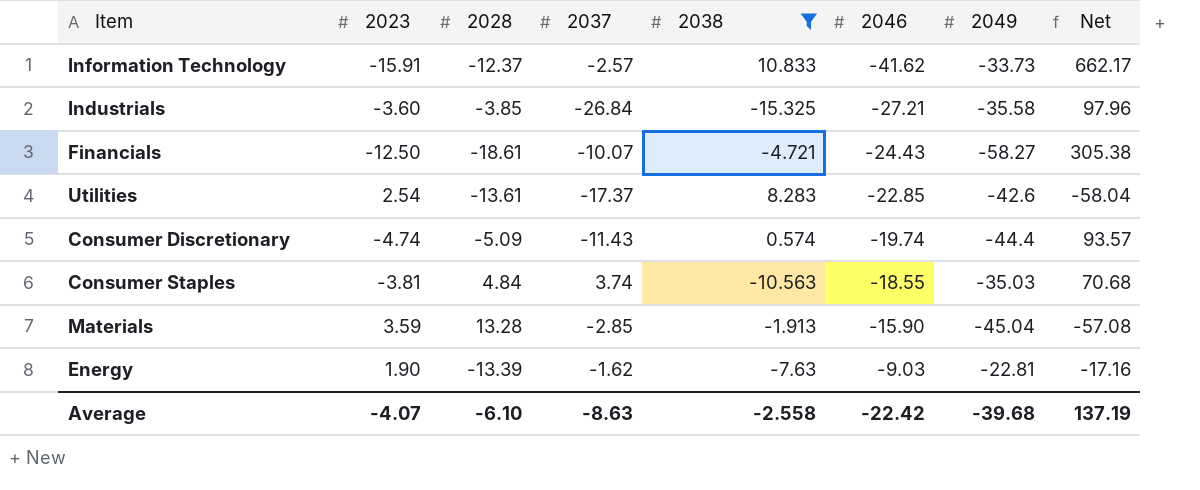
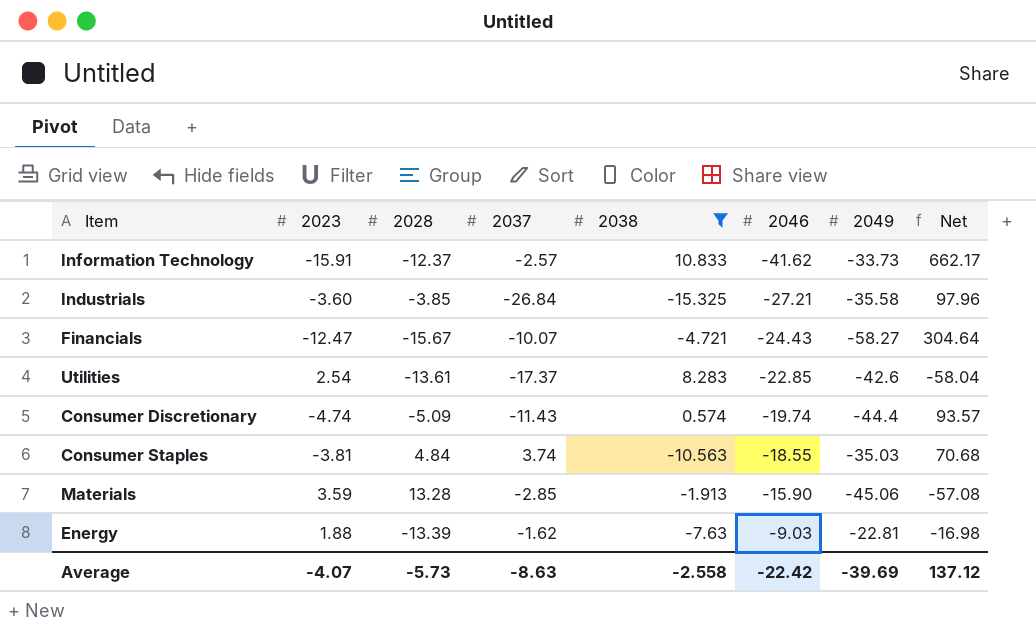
Financials | 2023: -12.50 -> -12.47
Financials | 2028: -18.61 -> -15.67
Financials | Net: 305.38 -> 304.64
Materials | 2049: -45.04 -> -45.06
Energy | 2023: 1.90 -> 1.88
Energy | Net: -17.16 -> -16.98
Average | 2028: -6.10 -> -5.73
Average | 2049: -39.68 -> -39.69
Average | Net: 137.19 -> 137.12

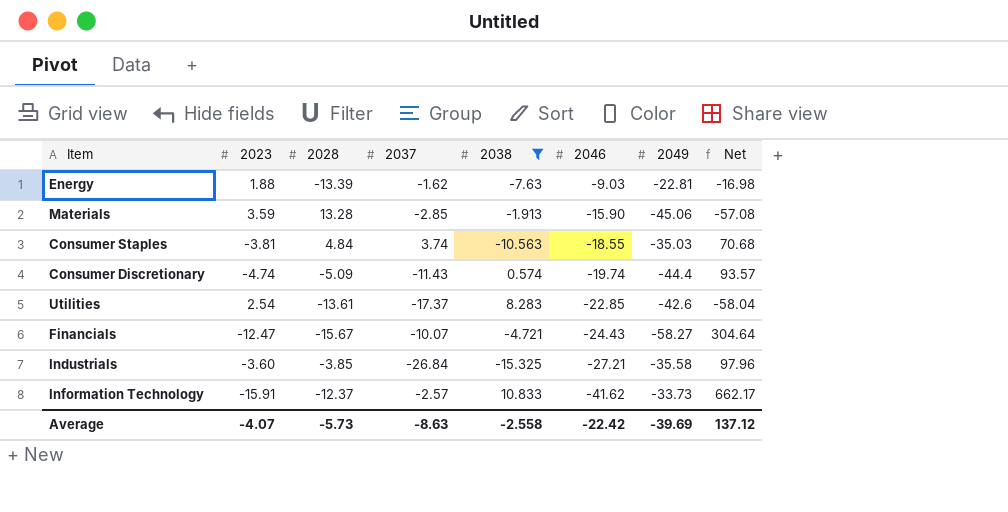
row order: 2046 ascending -> 2046 descending

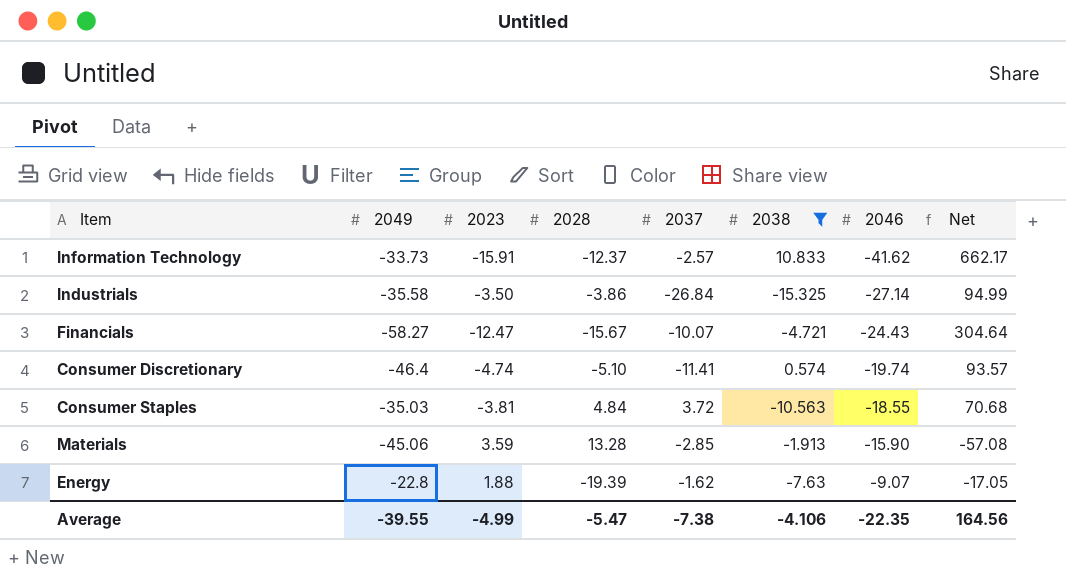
row order: 2046 descending -> 2046 ascending
column 2049 | position: 7 -> 2
row Utilities: 2.54 | -13.61 | -17.37 | 8.283 | -22.85 | -42.6 | -58.04 -> none
Industrials | 2023: -3.60 -> -3.50
Industrials | 2028: -3.85 -> -3.86
Industrials | 2046: -27.21 -> -27.14
Industrials | Net: 97.96 -> 94.99
Consumer Discretionary | 2049: -44.4 -> -46.4
Consumer Discretionary | 2028: -5.09 -> -5.10
Consumer Discretionary | 2037: -11.43 -> -11.41
Consumer Staples | 2037: 3.74 -> 3.72
Energy | 2049: -22.81 -> -22.8
Energy | 2028: -13.39 -> -19.39
Energy | 2046: -9.03 -> -9.07
Energy | Net: -16.98 -> -17.05
Average | 2049: -39.69 -> -39.55
Average | 2023: -4.07 -> -4.99
Average | 2028: -5.73 -> -5.47
Average | 2037: -8.63 -> -7.38
Average | 2038: -2.558 -> -4.106
Average | 2046: -22.42 -> -22.35
Average | Net: 137.12 -> 164.56

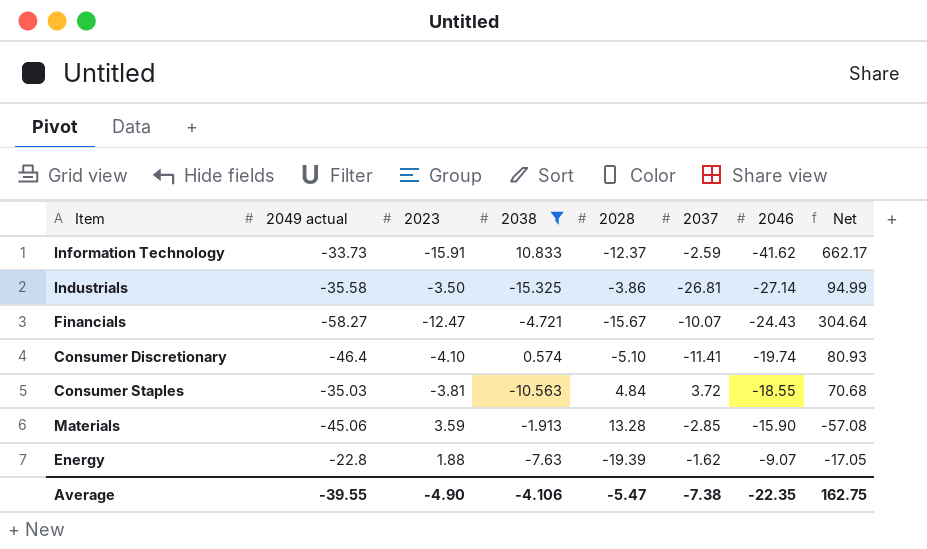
column name: 2049 -> 2049 actual
column 2038 | position: 6 -> 4
Information Technology | 2037: -2.57 -> -2.59
Industrials | 2037: -26.84 -> -26.81
Consumer Discretionary | 2023: -4.74 -> -4.10
Consumer Discretionary | Net: 93.57 -> 80.93
Average | 2023: -4.99 -> -4.90
Average | Net: 164.56 -> 162.75

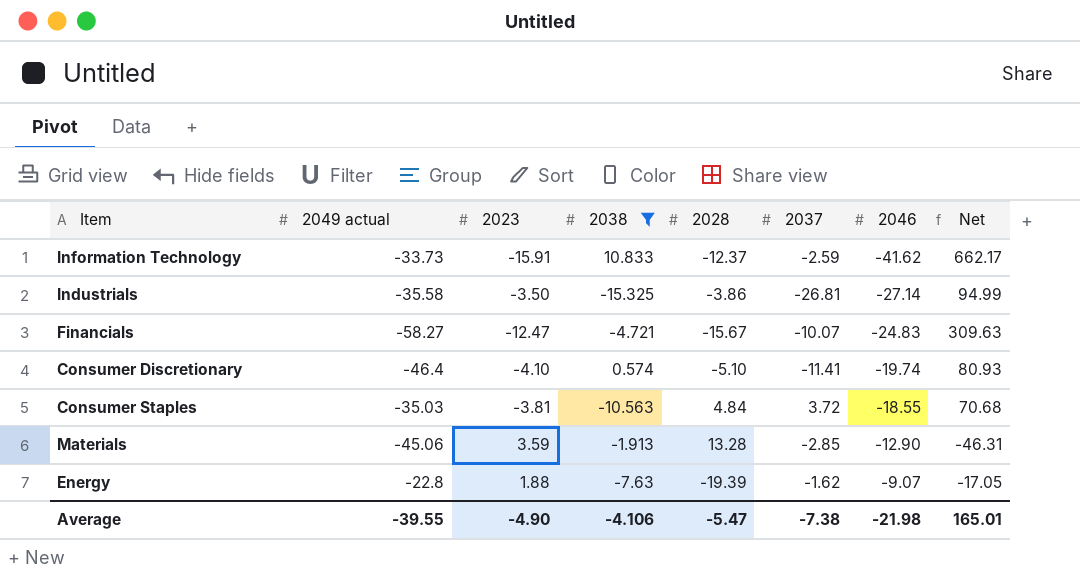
Financials | 2046: -24.43 -> -24.83
Financials | Net: 304.64 -> 309.63
Materials | 2046: -15.90 -> -12.90
Materials | Net: -57.08 -> -46.31
Average | 2046: -22.35 -> -21.98
Average | Net: 162.75 -> 165.01

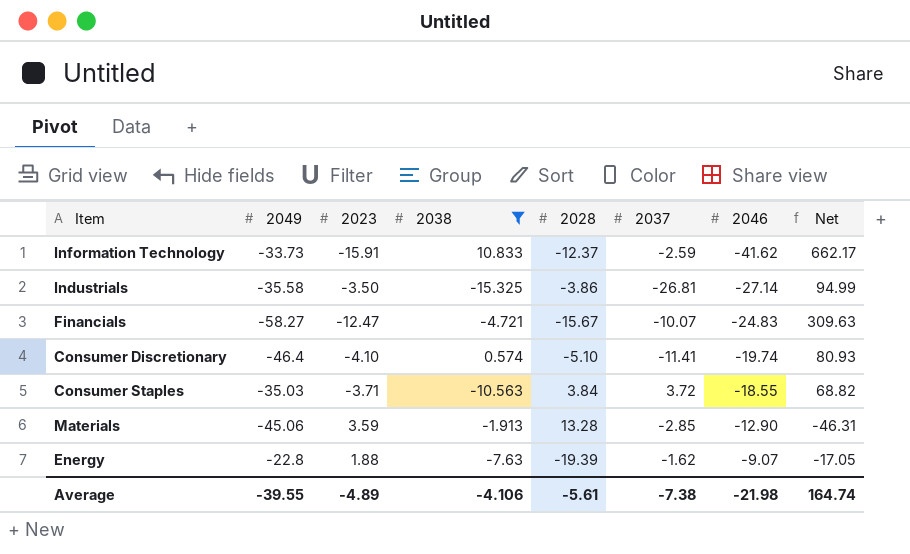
column name: 2049 actual -> 2049
Consumer Staples | 2023: -3.81 -> -3.71
Consumer Staples | 2028: 4.84 -> 3.84
Consumer Staples | Net: 70.68 -> 68.82
Average | 2023: -4.90 -> -4.89
Average | 2028: -5.47 -> -5.61
Average | Net: 165.01 -> 164.74

